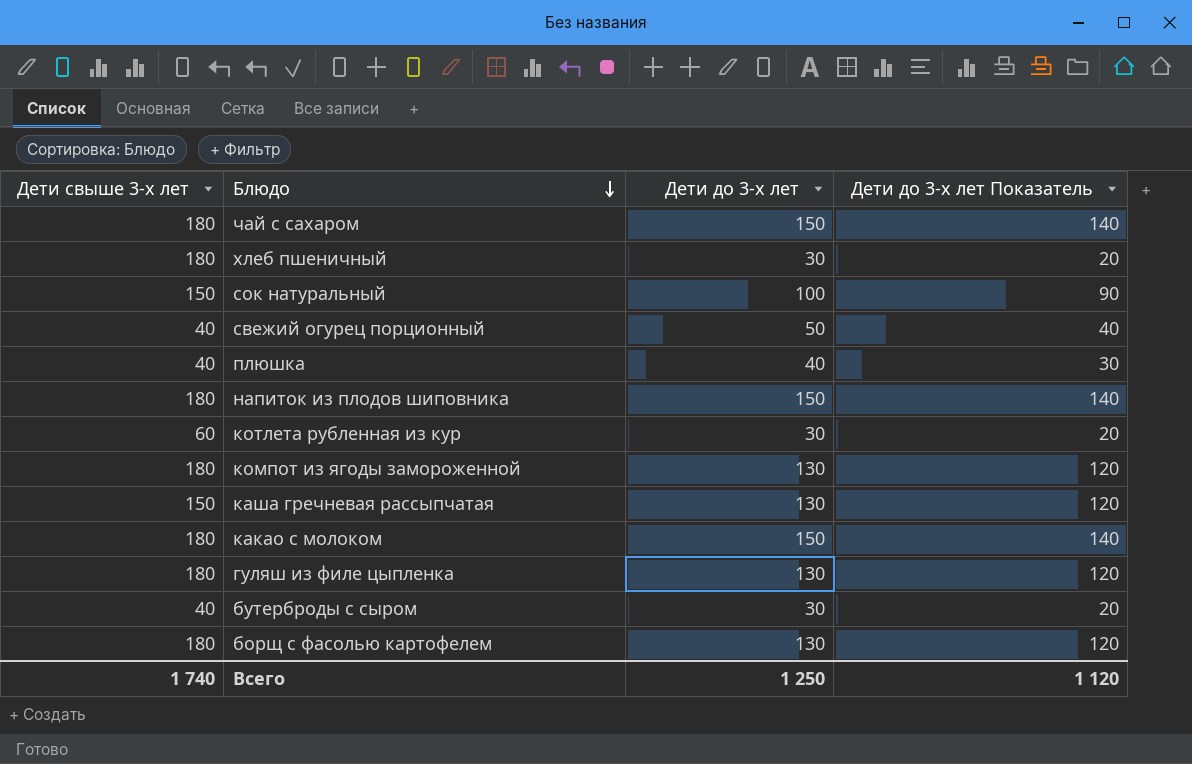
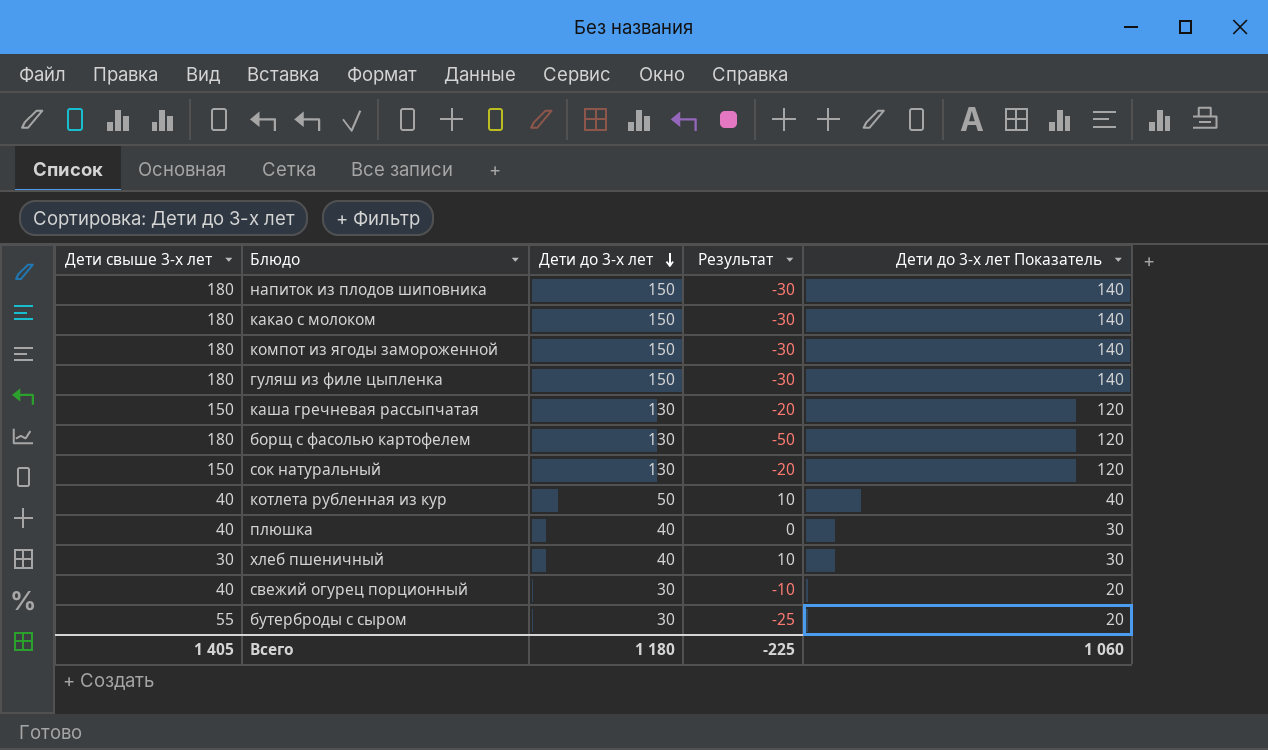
row order: Блюдо descending -> Дети до 3-х лет descending
column Результат | formula: none -> [Дети до 3-х лет] - [Дети свыше 3-х лет]
row чай с сахаром: 180 | 150 | 140 -> none
компот из ягоды замороженной | Дети до 3-х лет: 130 -> 150
компот из ягоды замороженной | Дети до 3-х лет Показатель: 120 -> 140
гуляш из филе цыпленка | Дети до 3-х лет: 130 -> 150
гуляш из филе цыпленка | Дети до 3-х лет Показатель: 120 -> 140
сок натуральный | Дети до 3-х лет: 100 -> 130
сок натуральный | Дети до 3-х лет Показатель: 90 -> 120
котлета рубленная из кур | Дети свыше 3-х лет: 60 -> 40
котлета рубленная из кур | Дети до 3-х лет: 30 -> 50
котлета рубленная из кур | Дети до 3-х лет Показатель: 20 -> 40
хлеб пшеничный | Дети свыше 3-х лет: 180 -> 30
хлеб пшеничный | Дети до 3-х лет: 30 -> 40
хлеб пшеничный | Дети до 3-х лет Показатель: 20 -> 30
свежий огурец порционный | Дети до 3-х лет: 50 -> 30
свежий огурец порционный | Дети до 3-х лет Показатель: 40 -> 20
бутерброды с сыром | Дети свыше 3-х лет: 40 -> 55
Всего | Дети свыше 3-х лет: 1 740 -> 1 405
Всего | Дети до 3-х лет: 1 250 -> 1 180
Всего | Дети до 3-х лет Показатель: 1 120 -> 1 060

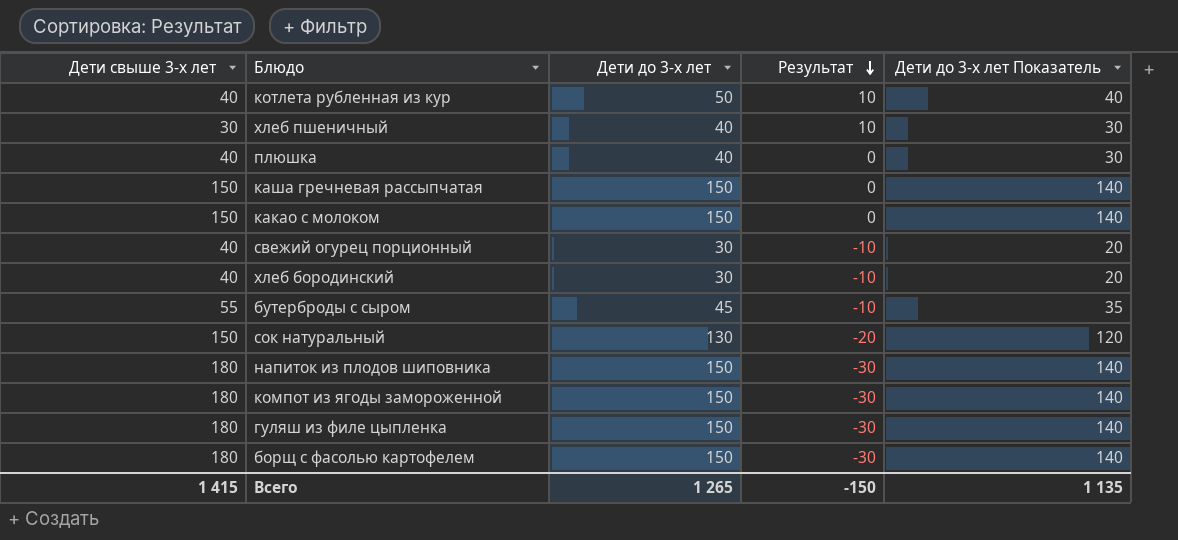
row order: Дети до 3-х лет descending -> Результат descending
каша гречневая рассыпчатая | Дети до 3-х лет: 130 -> 150
каша гречневая рассыпчатая | Результат: -20 -> 0
каша гречневая рассыпчатая | Дети до 3-х лет Показатель: 120 -> 140
какао с молоком | Дети свыше 3-х лет: 180 -> 150
какао с молоком | Результат: -30 -> 0
row хлеб бородинский: none -> 40 | 30 | -10 | 20
бутерброды с сыром | Дети до 3-х лет: 30 -> 45
бутерброды с сыром | Результат: -25 -> -10
бутерброды с сыром | Дети до 3-х лет Показатель: 20 -> 35
борщ с фасолью картофелем | Дети до 3-х лет: 130 -> 150
борщ с фасолью картофелем | Результат: -50 -> -30
борщ с фасолью картофелем | Дети до 3-х лет Показатель: 120 -> 140
Всего | Дети свыше 3-х лет: 1 405 -> 1 415
Всего | Дети до 3-х лет: 1 180 -> 1 265
Всего | Результат: -225 -> -150
Всего | Дети до 3-х лет Показатель: 1 060 -> 1 135

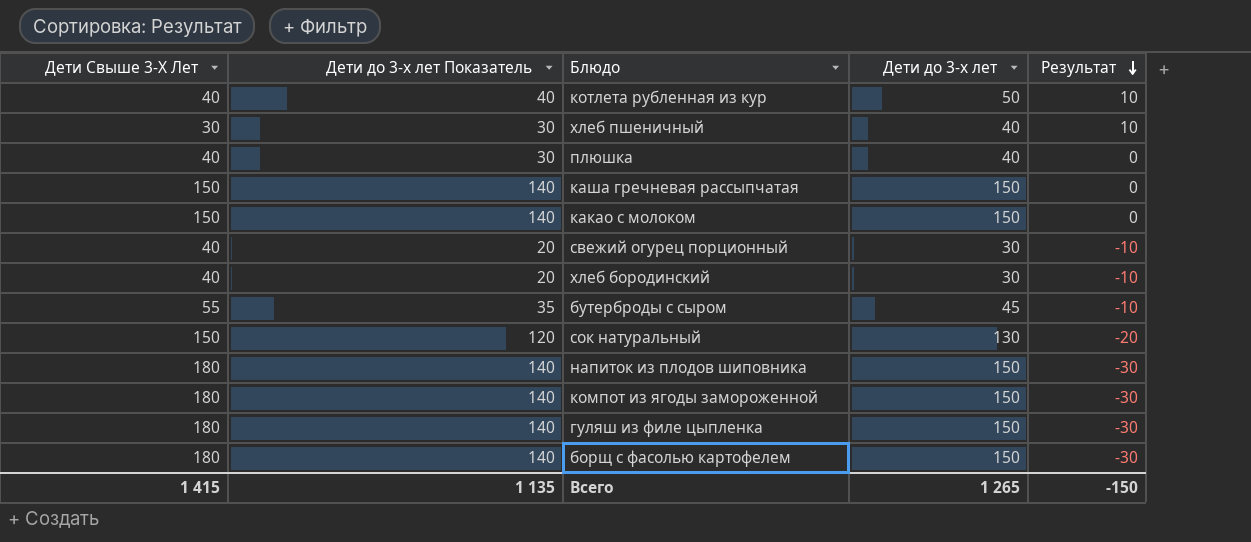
column name: Дети свыше 3-х лет -> Дети Свыше 3-Х Лет
column Дети до 3-х лет Показатель | position: 5 -> 2

